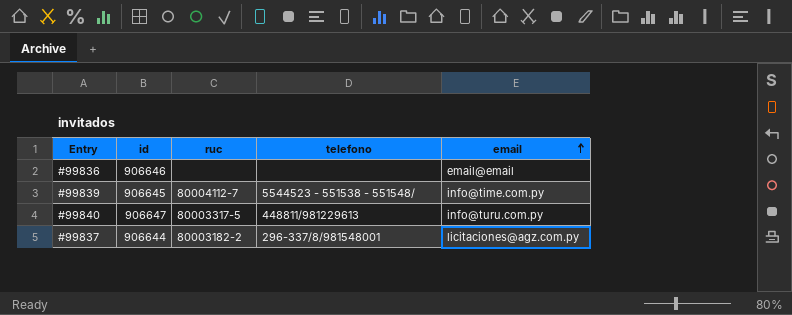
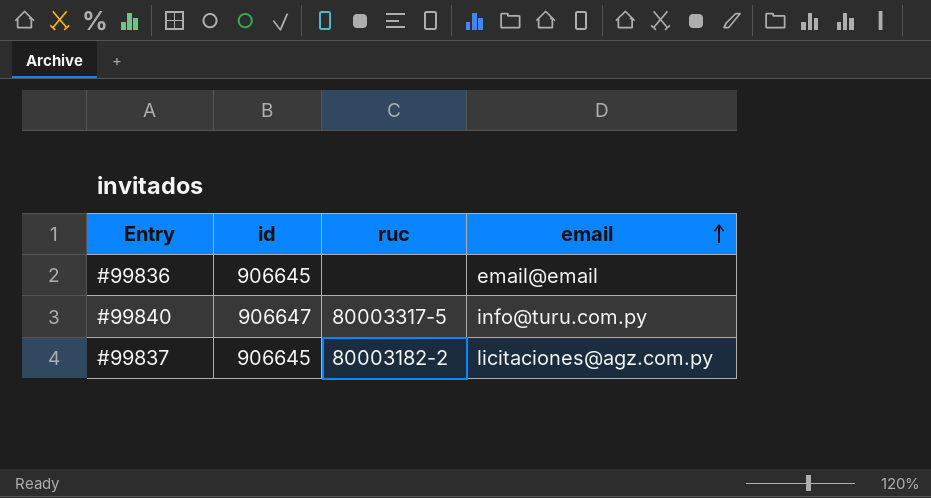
column telefono | position: 4 -> none
row #99839: 906645 | 80004112-7 | 5544523 - 551538 - 551548/ | info@time.com.py -> none
#99836 | id: 906646 -> 906645
#99837 | id: 906644 -> 906645

